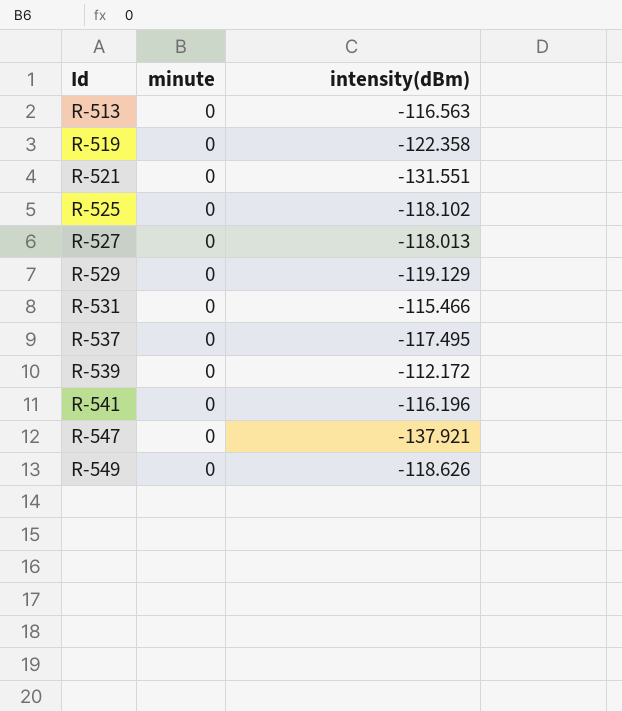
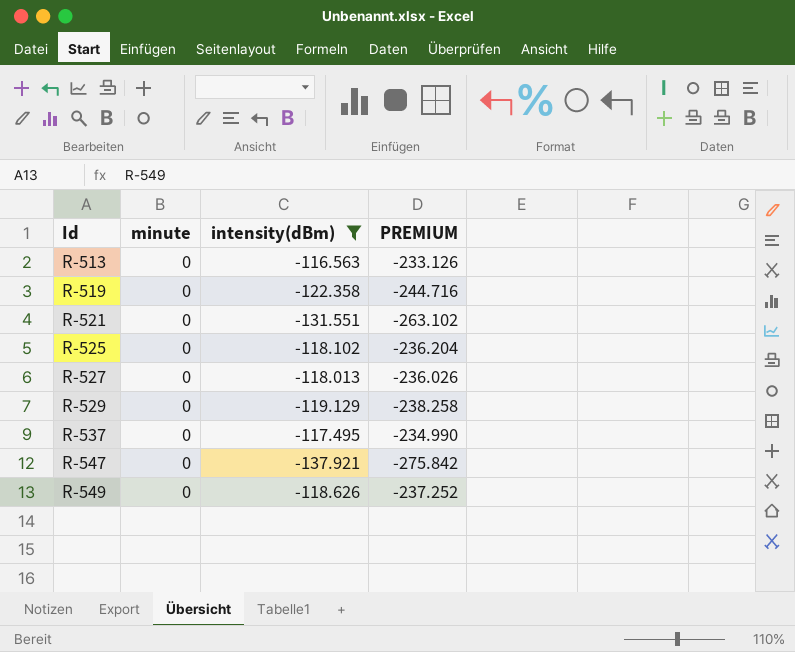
filter: none -> intensity(dBm) <= -116.563
column PREMIUM | formula: none -> [intensity(dBm)] * 2

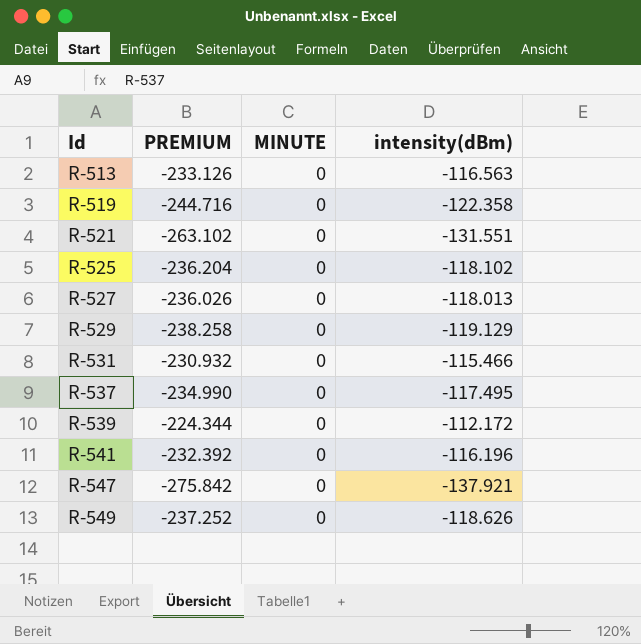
filter: intensity(dBm) <= -116.563 -> none
column PREMIUM | position: 4 -> 2
column name: minute -> MINUTE

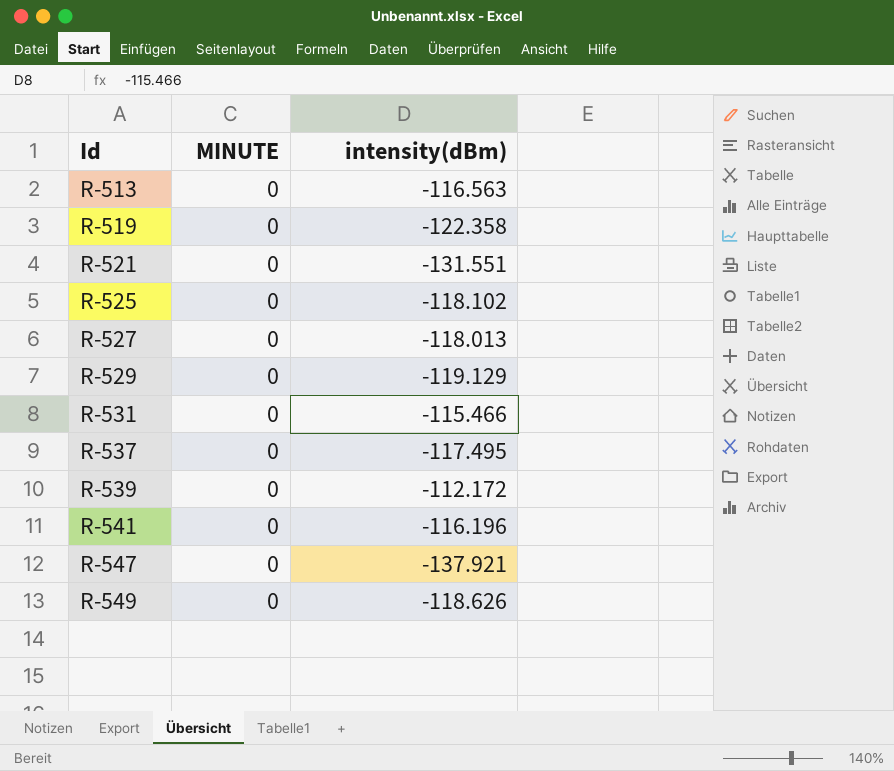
column PREMIUM | formula: [intensity(dBm)] * 2 -> none

